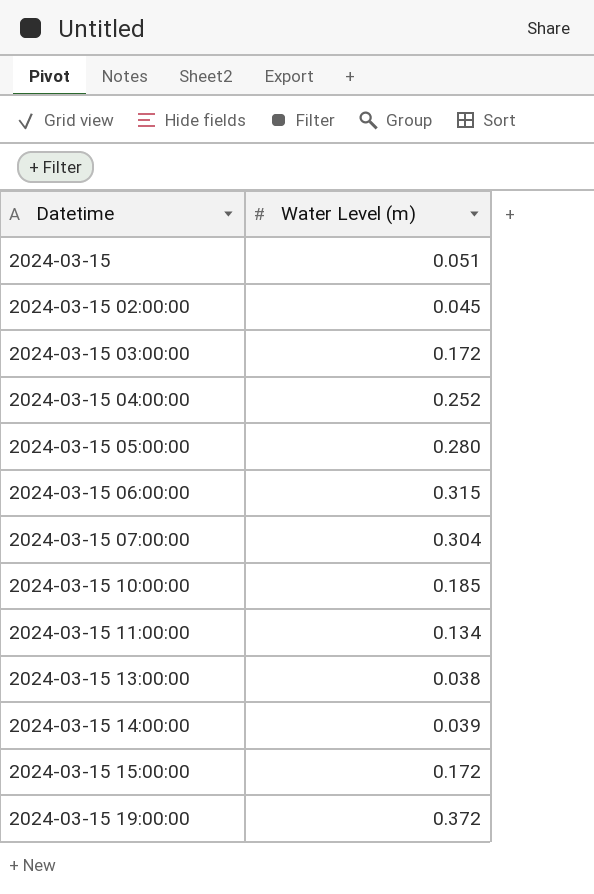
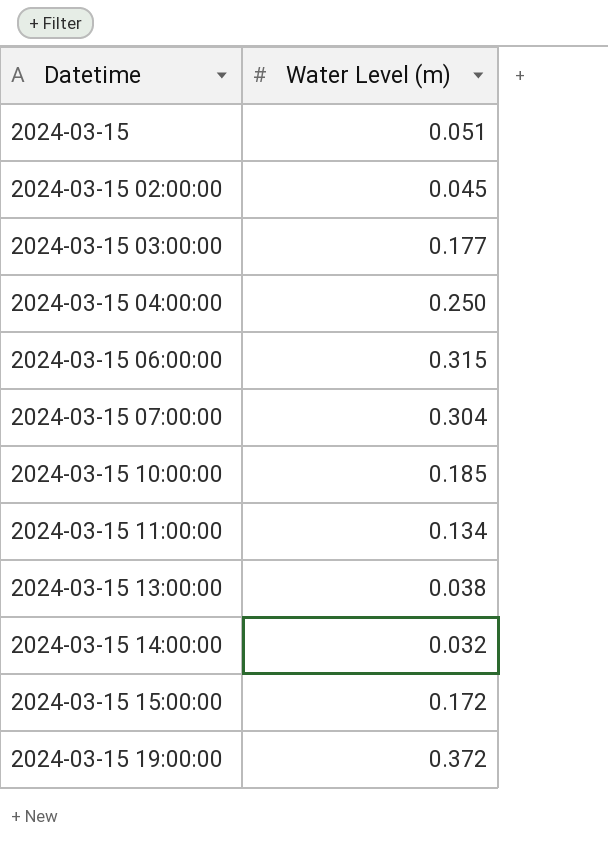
row 2024-03-15 05:00:00: 0.280 -> none
2024-03-15 03:00:00 | Water Level (m): 0.172 -> 0.177
2024-03-15 04:00:00 | Water Level (m): 0.252 -> 0.250
2024-03-15 14:00:00 | Water Level (m): 0.039 -> 0.032

